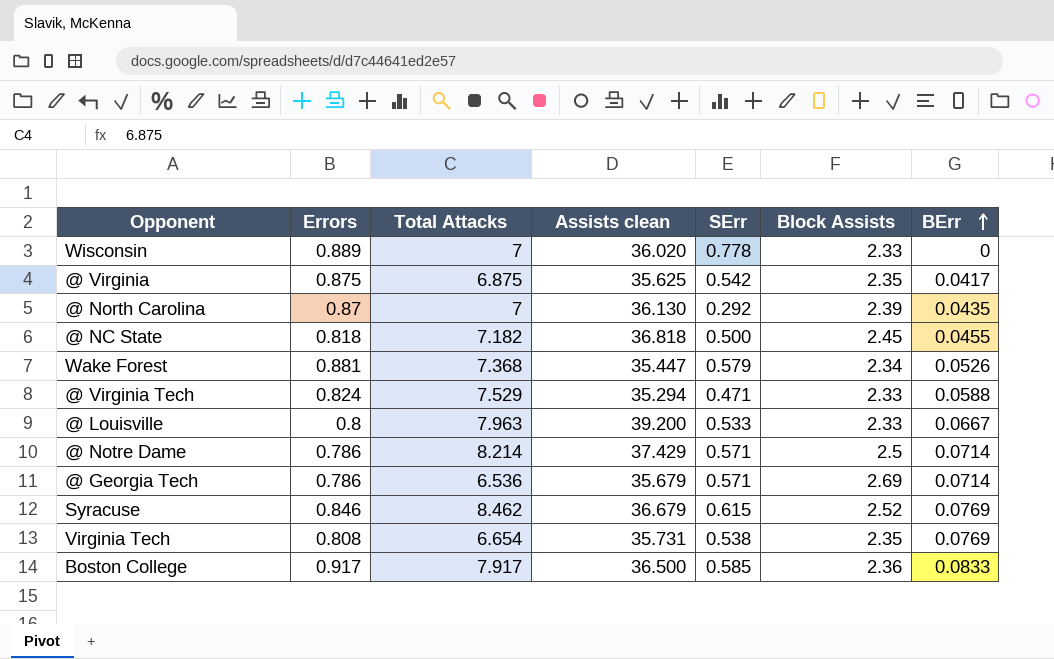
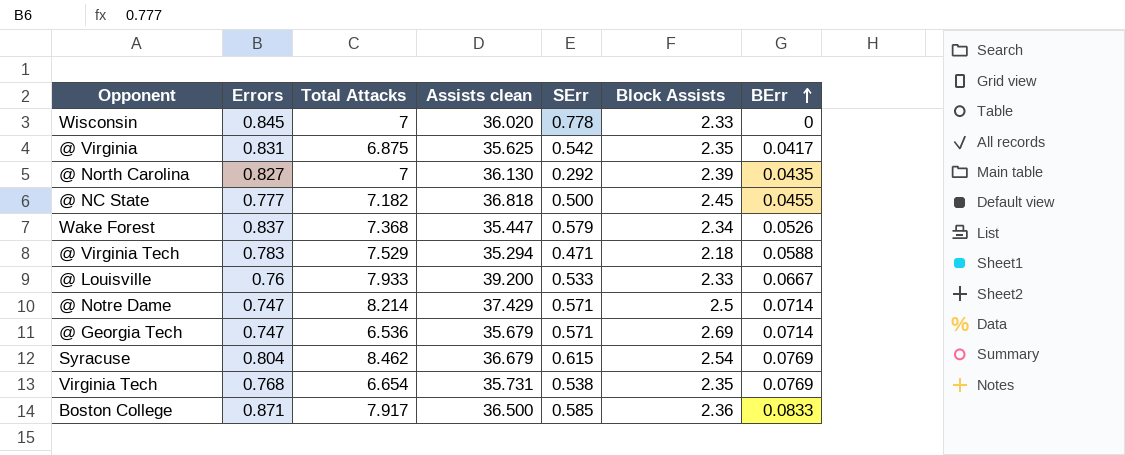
Wisconsin | Errors: 0.889 -> 0.845
@ Virginia | Errors: 0.875 -> 0.831
@ North Carolina | Errors: 0.87 -> 0.827
@ NC State | Errors: 0.818 -> 0.777
Wake Forest | Errors: 0.881 -> 0.837
@ Virginia Tech | Errors: 0.824 -> 0.783
@ Virginia Tech | Block Assists: 2.33 -> 2.18
@ Louisville | Errors: 0.8 -> 0.76
@ Louisville | Total Attacks: 7.963 -> 7.933
@ Notre Dame | Errors: 0.786 -> 0.747
@ Georgia Tech | Errors: 0.786 -> 0.747
Syracuse | Errors: 0.846 -> 0.804
Syracuse | Block Assists: 2.52 -> 2.54
Virginia Tech | Errors: 0.808 -> 0.768
Boston College | Errors: 0.917 -> 0.871

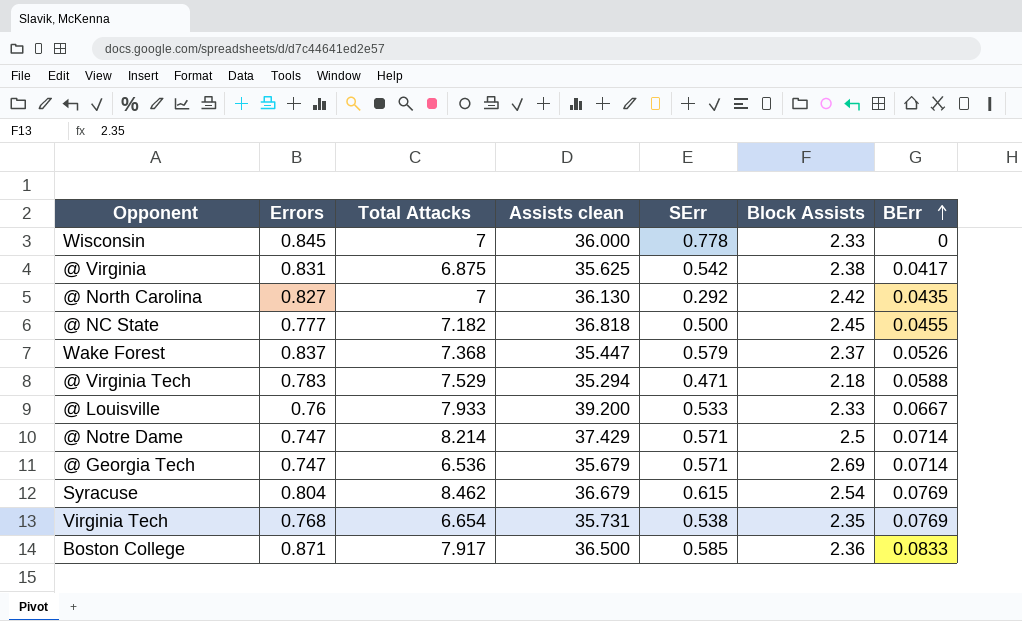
Wisconsin | Assists clean: 36.020 -> 36.000
@ Virginia | Block Assists: 2.35 -> 2.38
@ North Carolina | Block Assists: 2.39 -> 2.42
Wake Forest | Block Assists: 2.34 -> 2.37

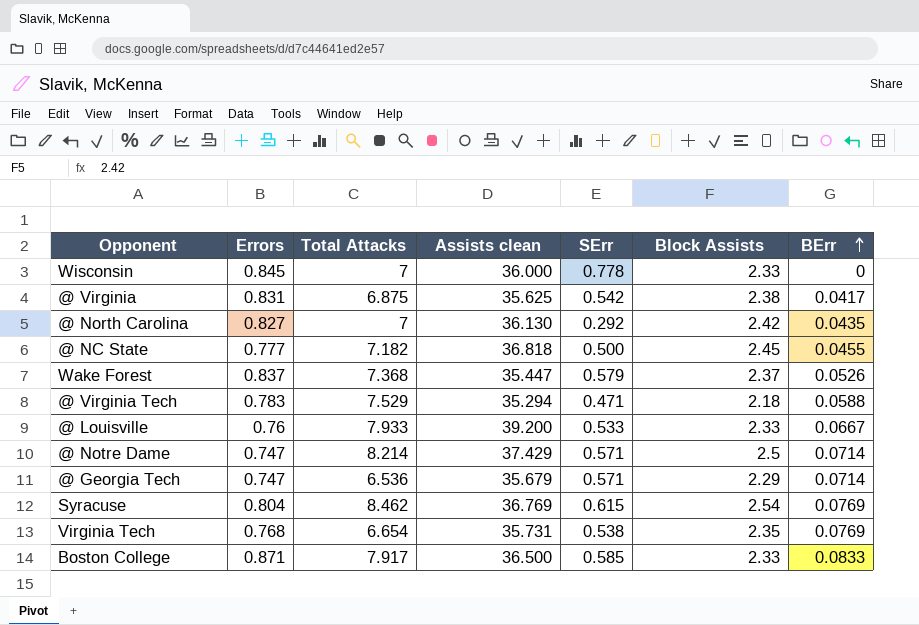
@ Georgia Tech | Block Assists: 2.69 -> 2.29
Syracuse | Assists clean: 36.679 -> 36.769
Boston College | Block Assists: 2.36 -> 2.33

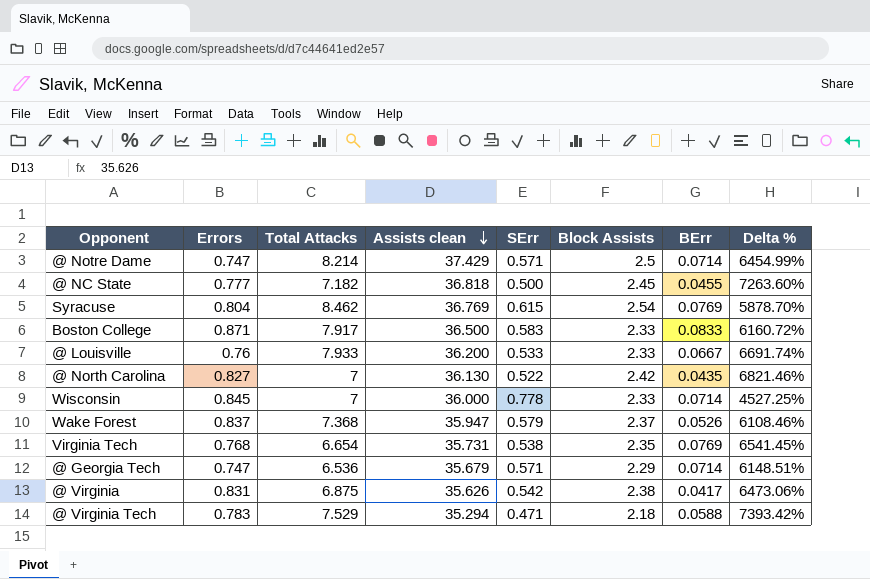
row order: BErr ascending -> Assists clean descending
column Delta % | formula: none -> ([Assists clean] - [SErr]) / [SErr]
Boston College | SErr: 0.585 -> 0.583
@ Louisville | Assists clean: 39.200 -> 36.200
@ North Carolina | SErr: 0.292 -> 0.522
Wisconsin | BErr: 0 -> 0.0714
Wake Forest | Assists clean: 35.447 -> 35.947
@ Virginia | Assists clean: 35.625 -> 35.626

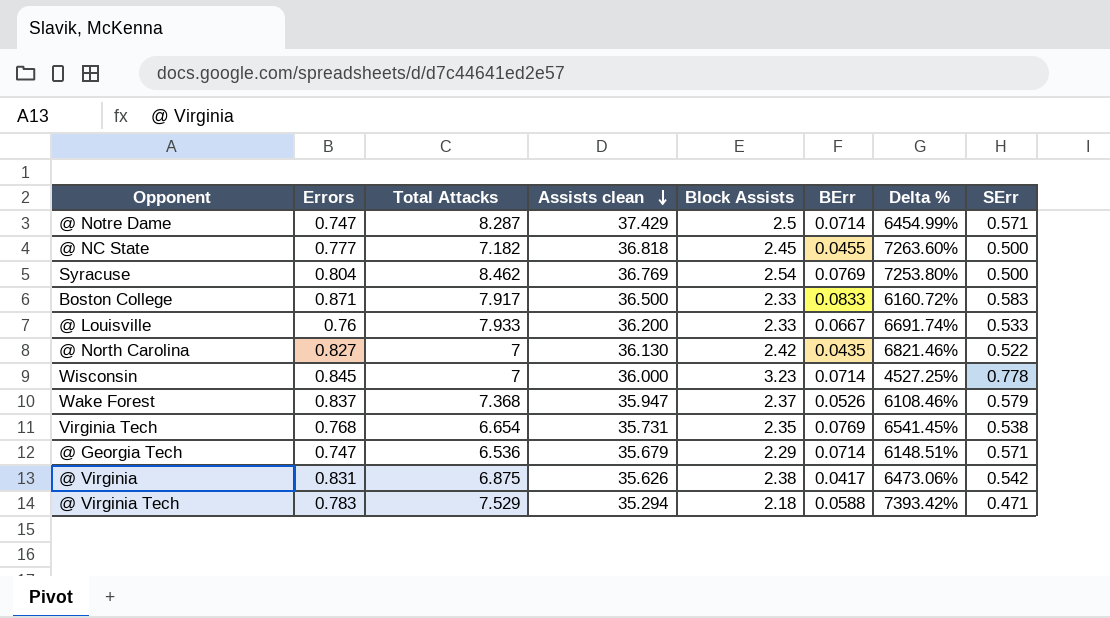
column SErr | position: 5 -> 8
@ Notre Dame | Total Attacks: 8.214 -> 8.287
Syracuse | Delta %: 5878.70% -> 7253.80%
Syracuse | SErr: 0.615 -> 0.500
Wisconsin | Block Assists: 2.33 -> 3.23

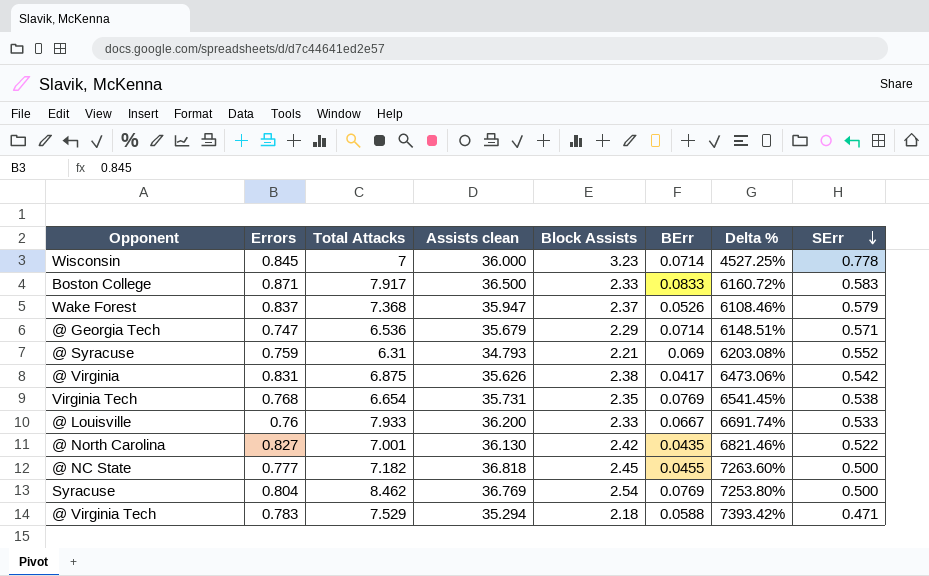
row order: Assists clean descending -> SErr descending
row @ Notre Dame: 0.747 | 8.287 | 37.429 | 2.5 | 0.0714 | 6454.99% | 0.571 -> none
row @ Syracuse: none -> 0.759 | 6.31 | 34.793 | 2.21 | 0.069 | 6203.08% | 0.552
@ North Carolina | Total Attacks: 7 -> 7.001

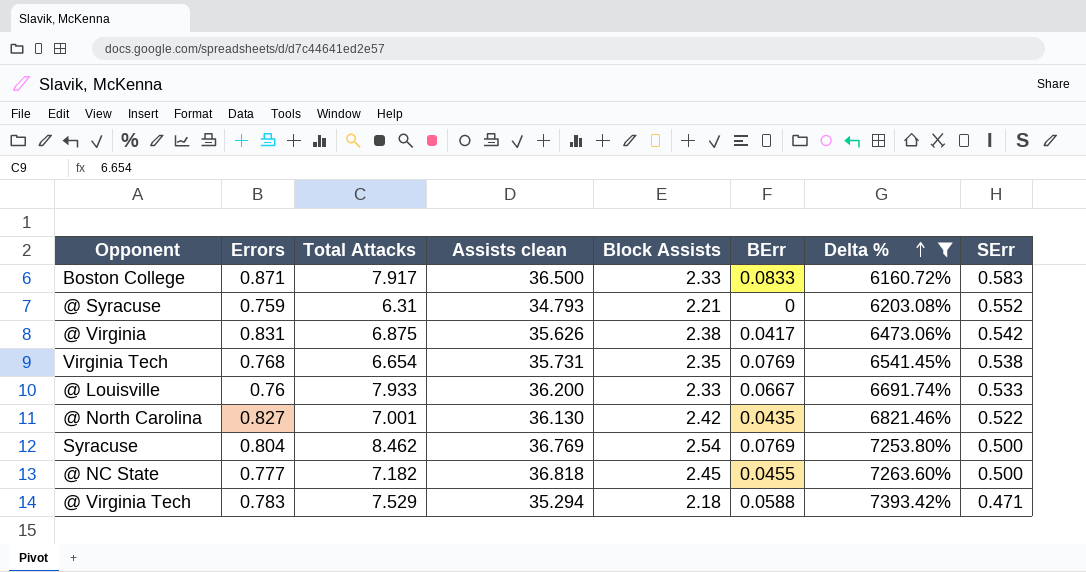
filter: none -> Delta % >= 6160.72%
row order: SErr descending -> Delta % ascending
@ Syracuse | BErr: 0.069 -> 0

